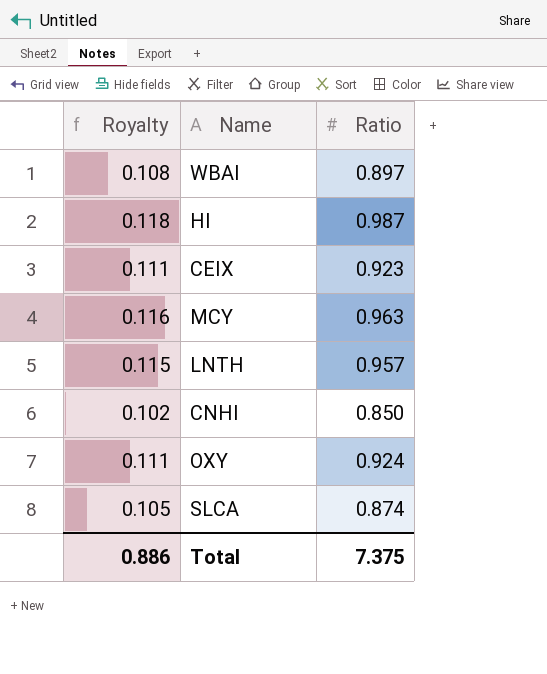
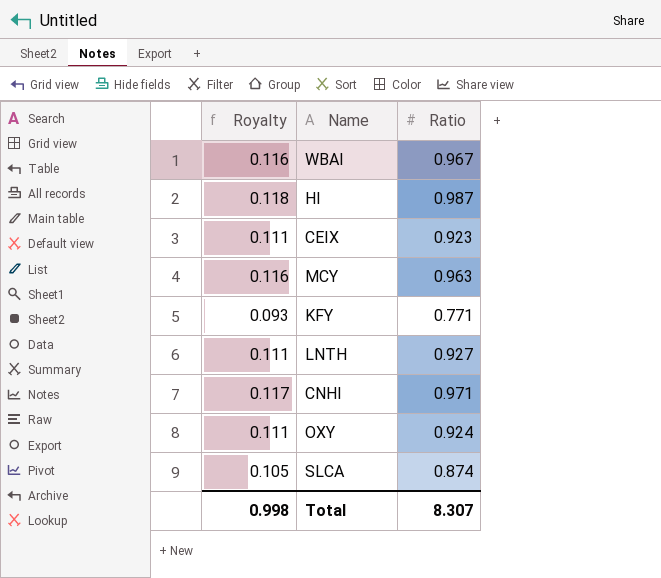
WBAI | Royalty: 0.108 -> 0.116
WBAI | Ratio: 0.897 -> 0.967
row KFY: none -> 0.093 | 0.771
LNTH | Royalty: 0.115 -> 0.111
LNTH | Ratio: 0.957 -> 0.927
CNHI | Royalty: 0.102 -> 0.117
CNHI | Ratio: 0.850 -> 0.971
Total | Royalty: 0.886 -> 0.998
Total | Ratio: 7.375 -> 8.307

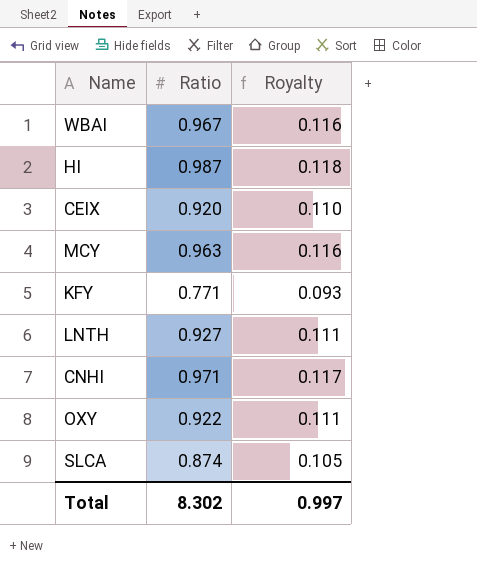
column Royalty | position: 1 -> 3
CEIX | Ratio: 0.923 -> 0.920
CEIX | Royalty: 0.111 -> 0.110
OXY | Ratio: 0.924 -> 0.922
Total | Ratio: 8.307 -> 8.302
Total | Royalty: 0.998 -> 0.997

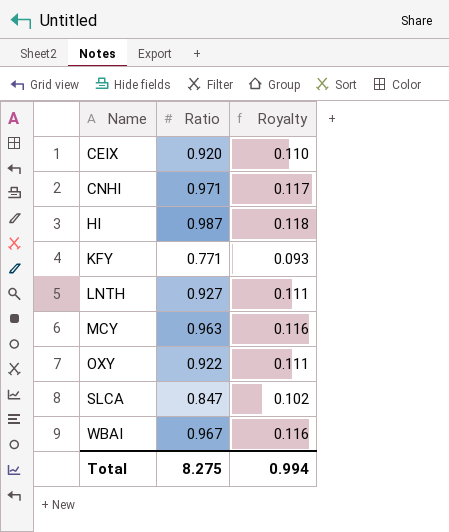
row order: none -> Name ascending
SLCA | Ratio: 0.874 -> 0.847
SLCA | Royalty: 0.105 -> 0.102
Total | Ratio: 8.302 -> 8.275
Total | Royalty: 0.997 -> 0.994

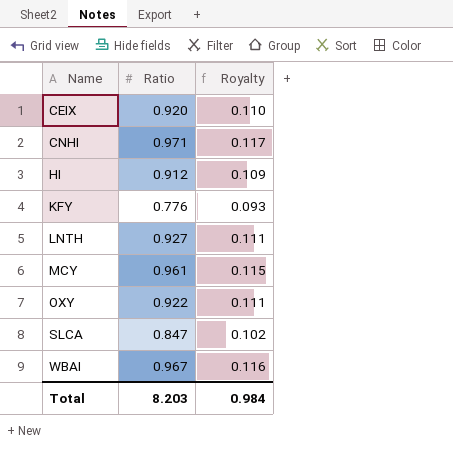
HI | Ratio: 0.987 -> 0.912
HI | Royalty: 0.118 -> 0.109
KFY | Ratio: 0.771 -> 0.776
MCY | Ratio: 0.963 -> 0.961
MCY | Royalty: 0.116 -> 0.115
Total | Ratio: 8.275 -> 8.203
Total | Royalty: 0.994 -> 0.984

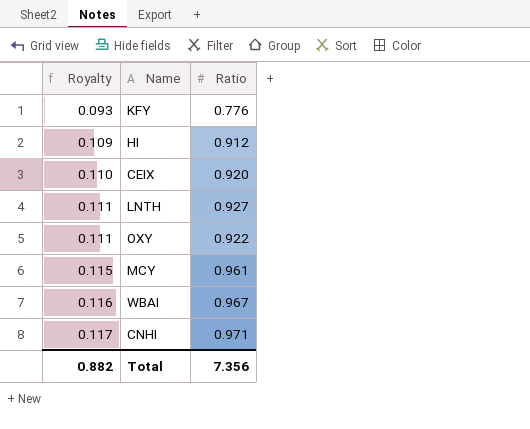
row order: Name ascending -> Royalty ascending
column Royalty | position: 3 -> 1
row SLCA: 0.847 | 0.102 -> none
Total | Royalty: 0.984 -> 0.882
Total | Ratio: 8.203 -> 7.356

